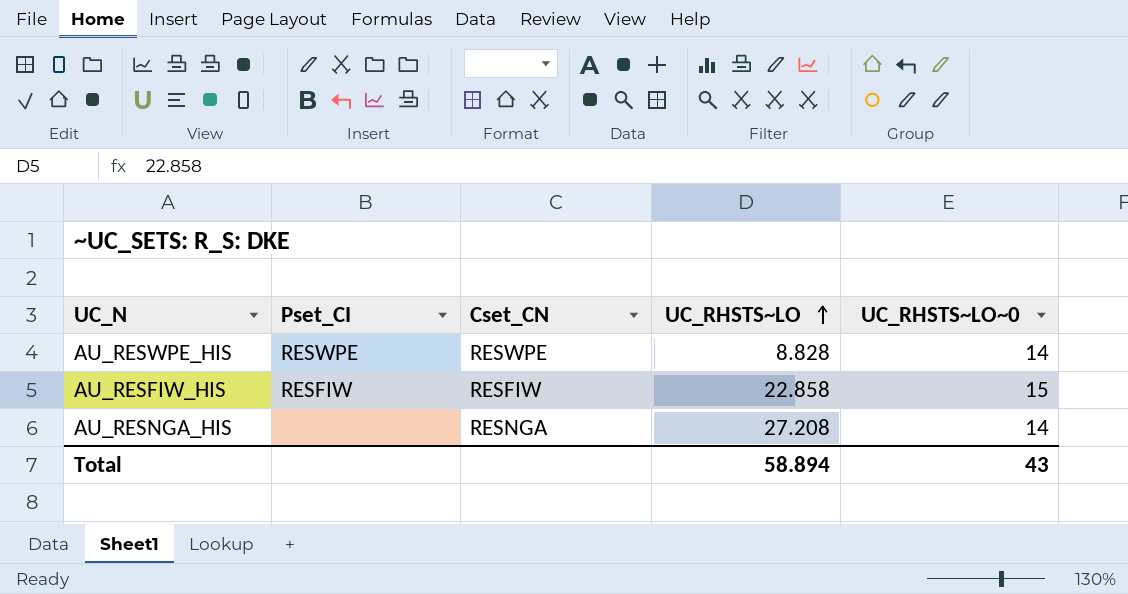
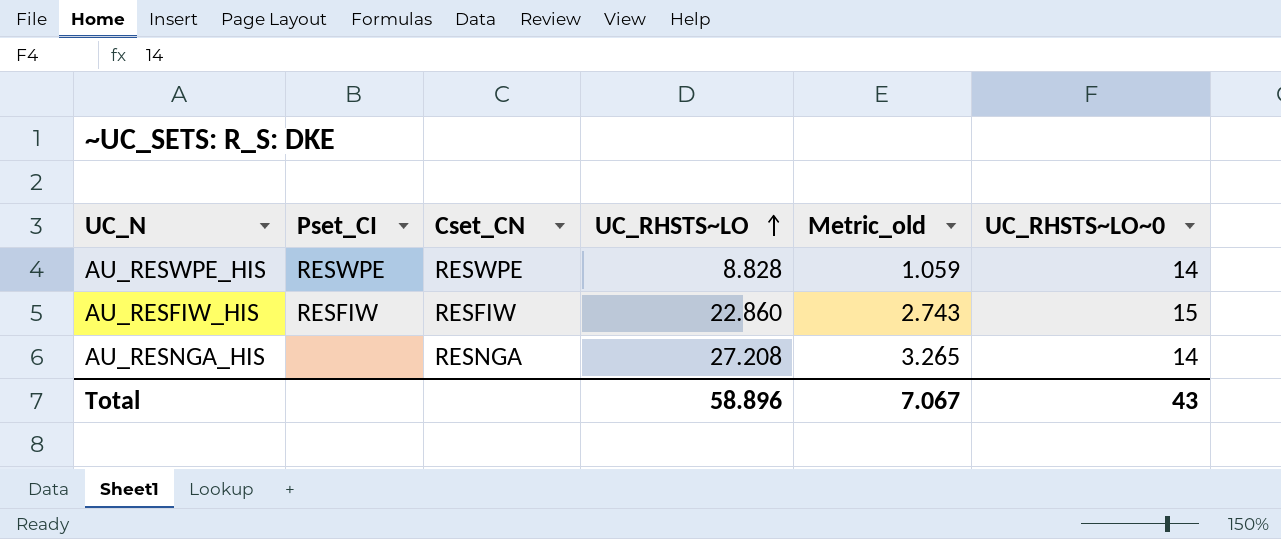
column Metric_old | formula: none -> [UC_RHSTS~LO] * 0.12
AU_RESFIW_HIS | UC_RHSTS~LO: 22.858 -> 22.860
Total | UC_RHSTS~LO: 58.894 -> 58.896

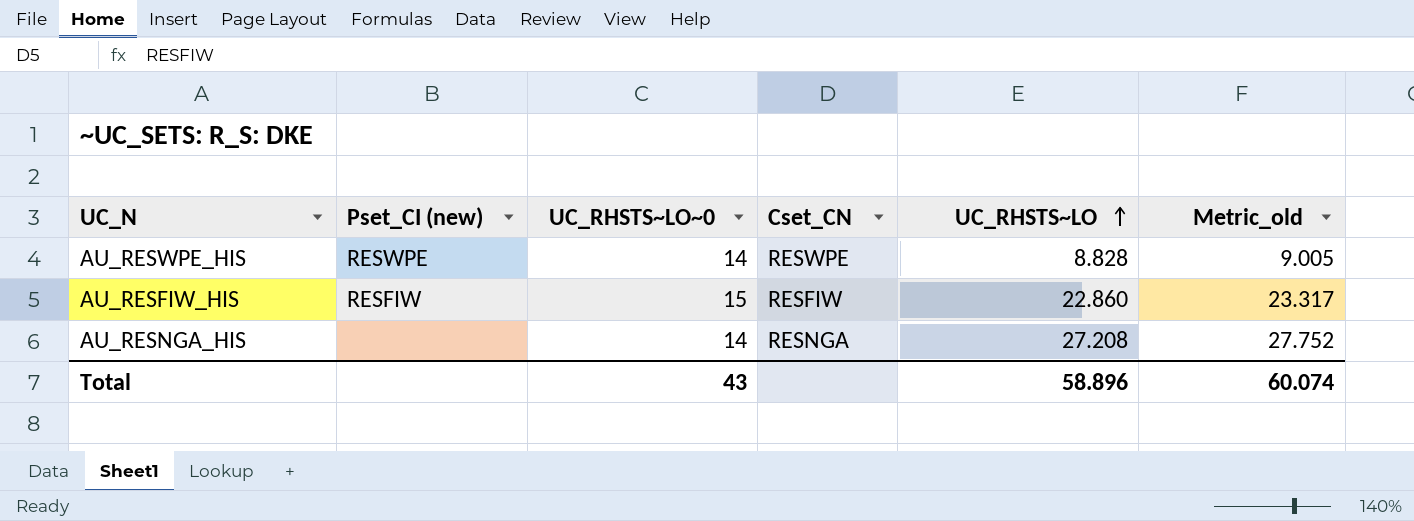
column name: Pset_CI -> Pset_CI (new)
column UC_RHSTS~LO~0 | position: 6 -> 3
column Metric_old | formula: [UC_RHSTS~LO] * 0.12 -> [UC_RHSTS~LO] * 1.02
Total | Metric_old: 7.067 -> 60.074

